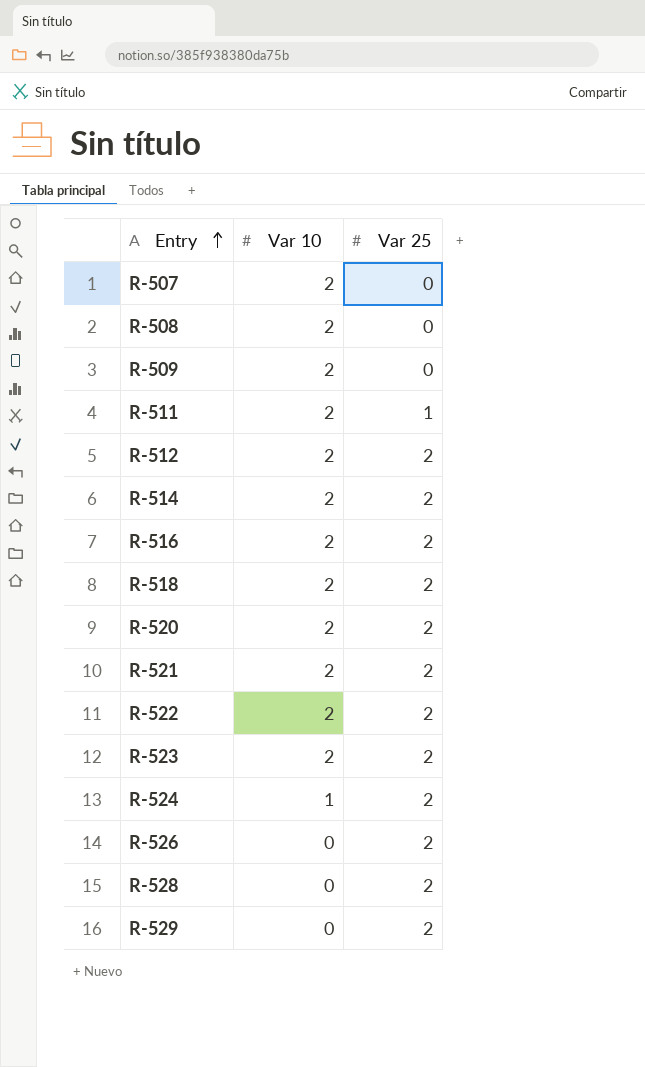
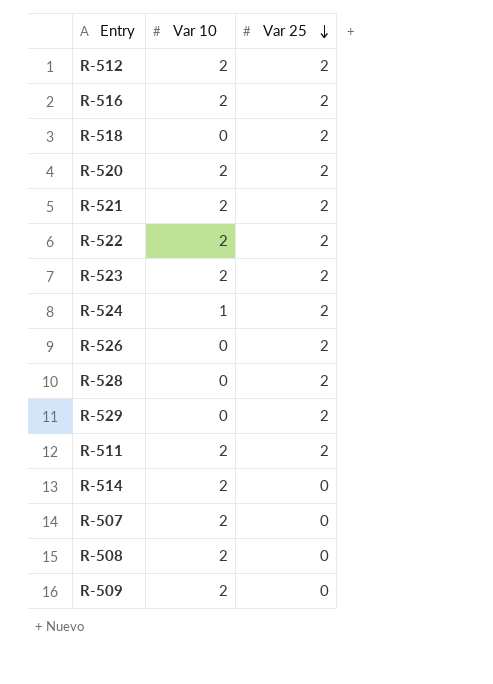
row order: Entry ascending -> Var 25 descending
R-518 | Var 10: 2 -> 0
R-511 | Var 25: 1 -> 2
R-514 | Var 25: 2 -> 0

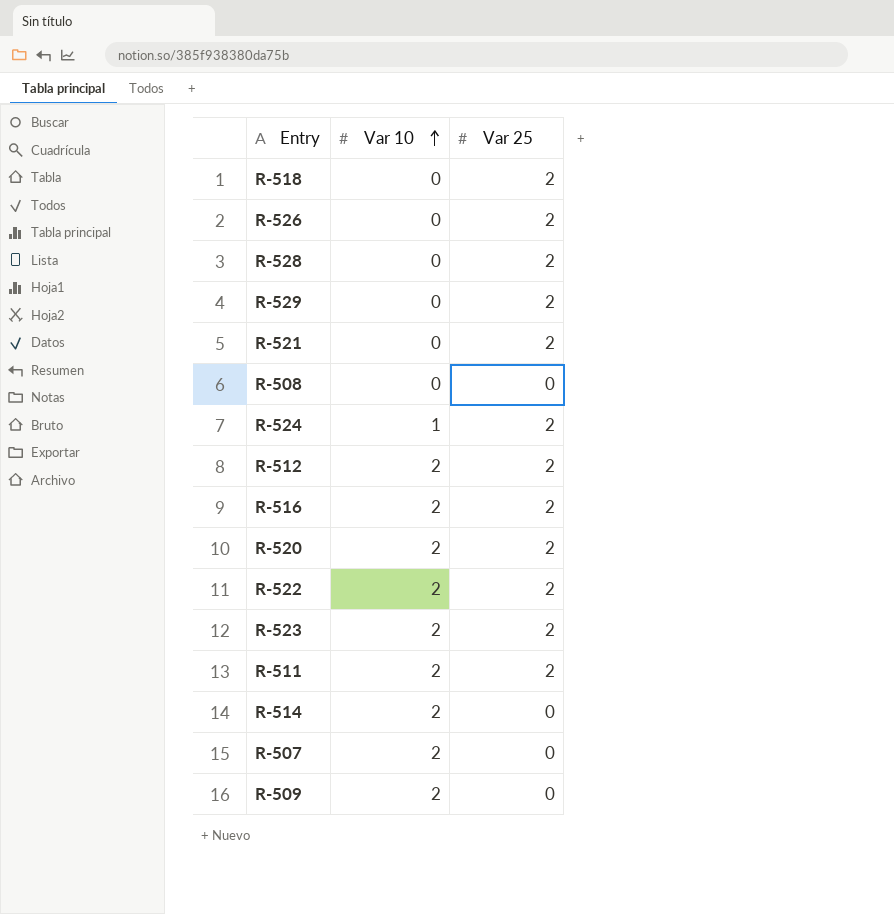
row order: Var 25 descending -> Var 10 ascending
R-521 | Var 10: 2 -> 0
R-508 | Var 10: 2 -> 0

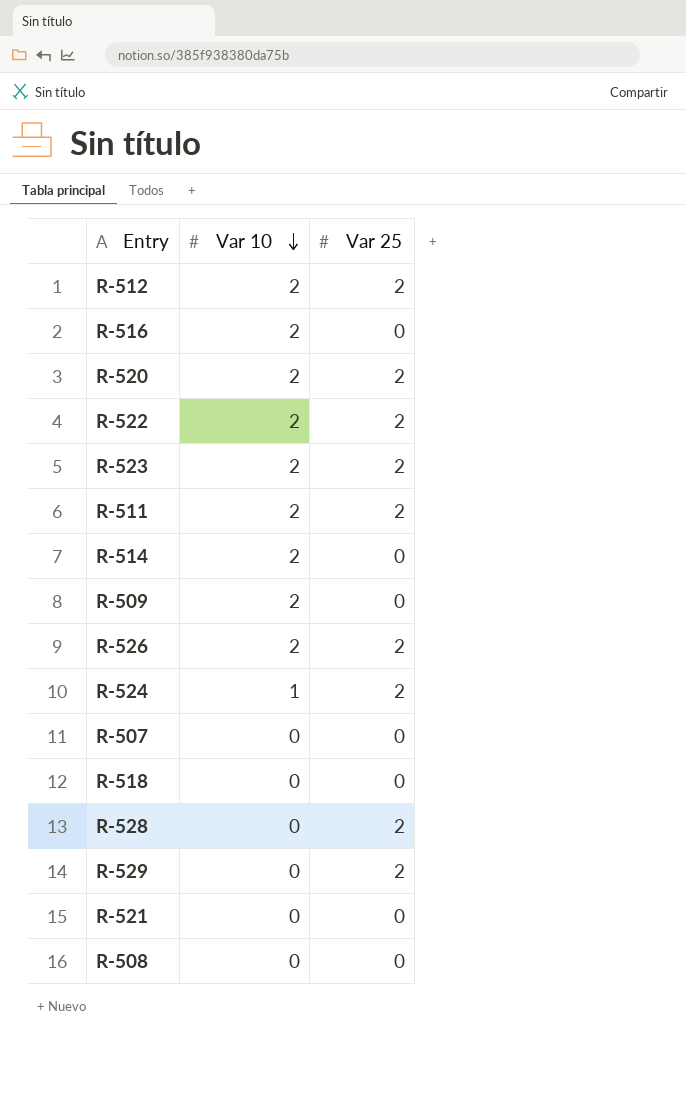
row order: Var 10 ascending -> Var 10 descending
R-516 | Var 25: 2 -> 0
R-526 | Var 10: 0 -> 2
R-507 | Var 10: 2 -> 0
R-518 | Var 25: 2 -> 0
R-521 | Var 25: 2 -> 0

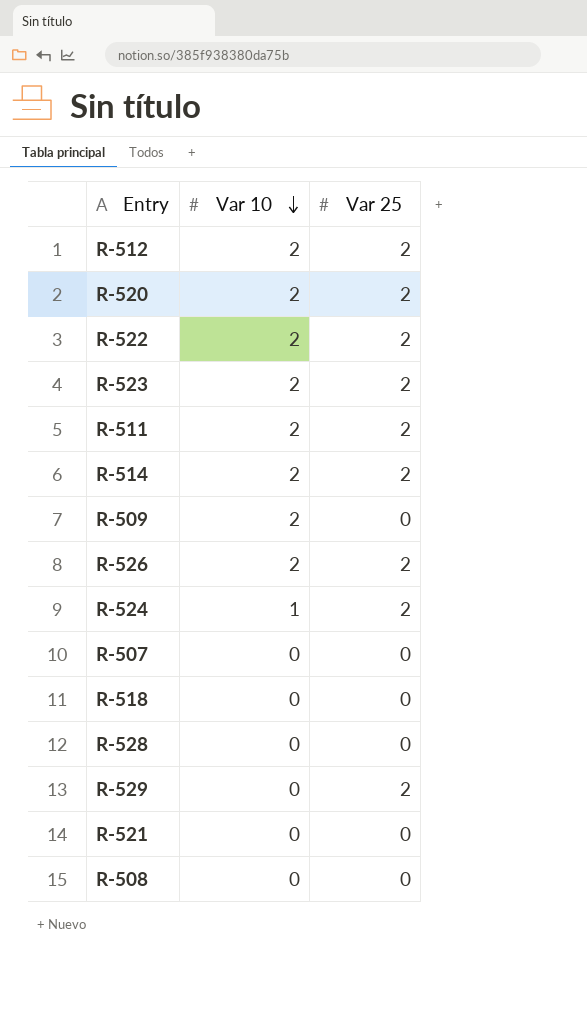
row R-516: 2 | 0 -> none
R-514 | Var 25: 0 -> 2
R-528 | Var 25: 2 -> 0

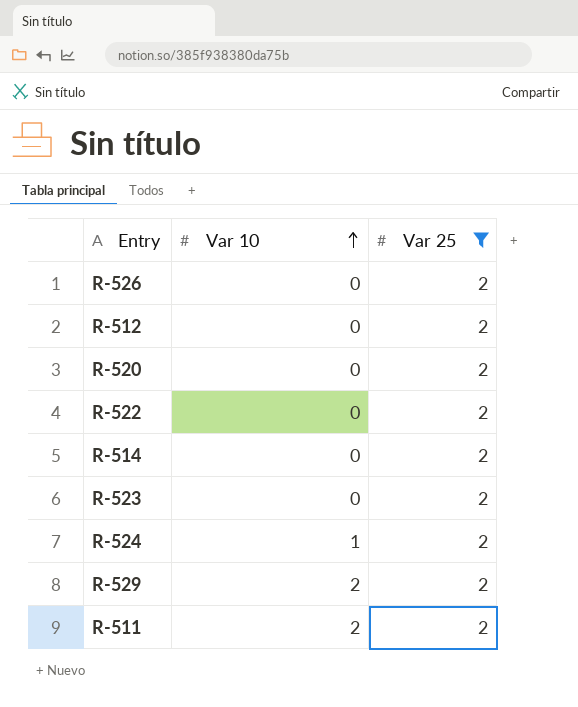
filter: none -> Var 25 = 2
row order: Var 10 descending -> Var 10 ascending
R-526 | Var 10: 2 -> 0
R-512 | Var 10: 2 -> 0
R-520 | Var 10: 2 -> 0
R-522 | Var 10: 2 -> 0
R-514 | Var 10: 2 -> 0
R-523 | Var 10: 2 -> 0
R-529 | Var 10: 0 -> 2

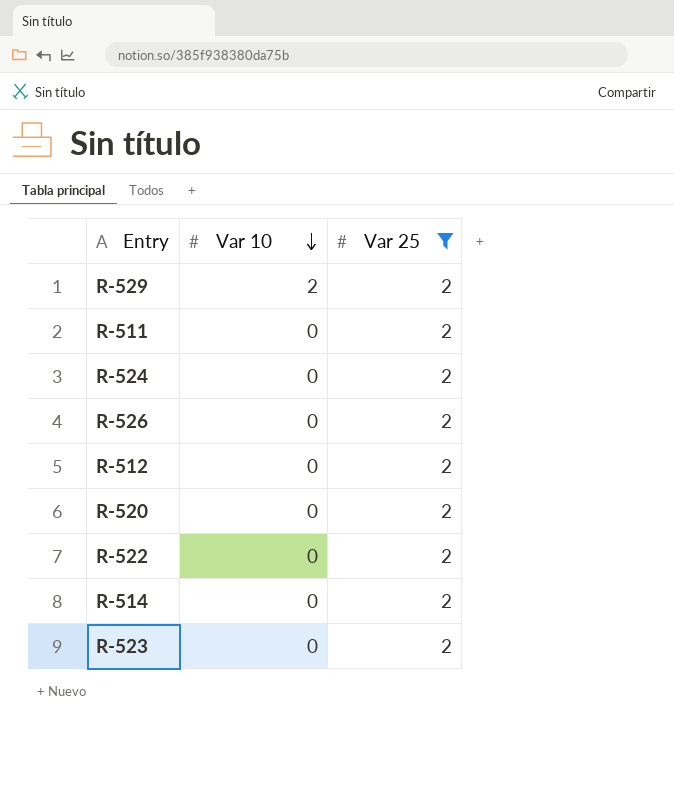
row order: Var 10 ascending -> Var 10 descending
R-511 | Var 10: 2 -> 0
R-524 | Var 10: 1 -> 0

